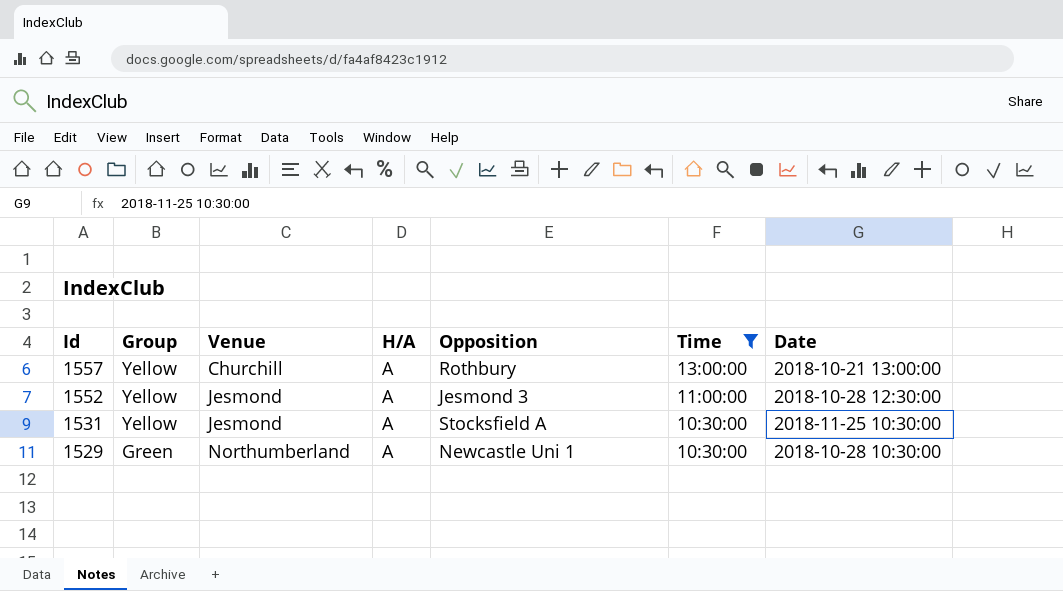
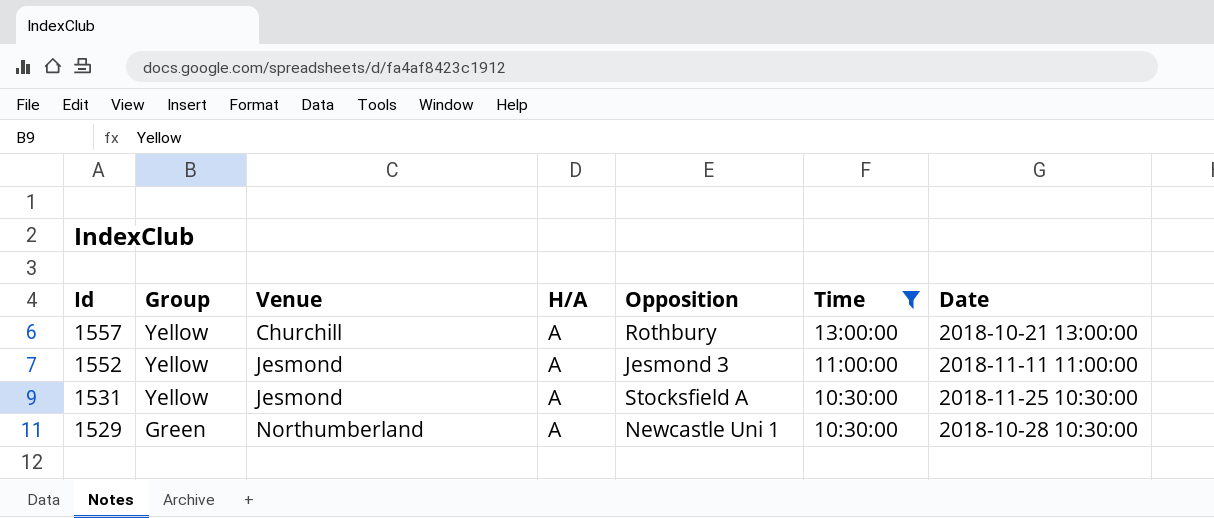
1552 | Date: 2018-10-28 12:30:00 -> 2018-11-11 11:00:00

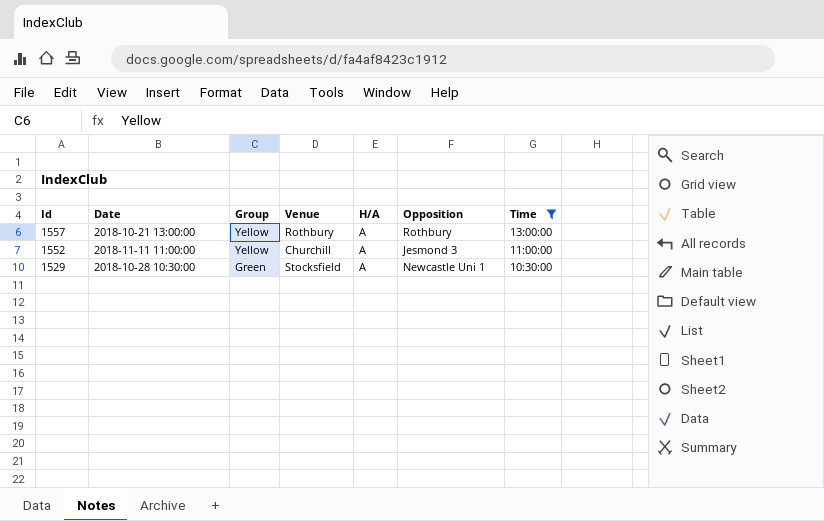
column Date | position: 7 -> 2
row 1531: Yellow | Jesmond | A | Stocksfield A | 10:30:00 | 2018-11-25 10:30:00 -> none
1557 | Venue: Churchill -> Rothbury
1552 | Venue: Jesmond -> Churchill
1529 | Venue: Northumberland -> Stocksfield

